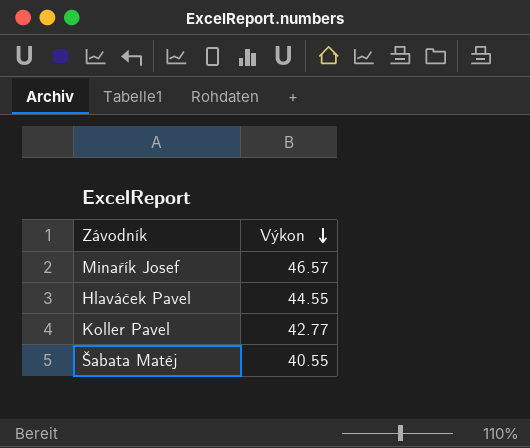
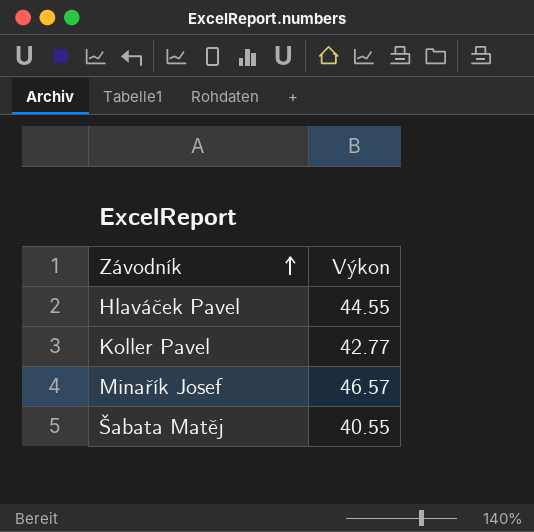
row order: Výkon descending -> Závodník ascending

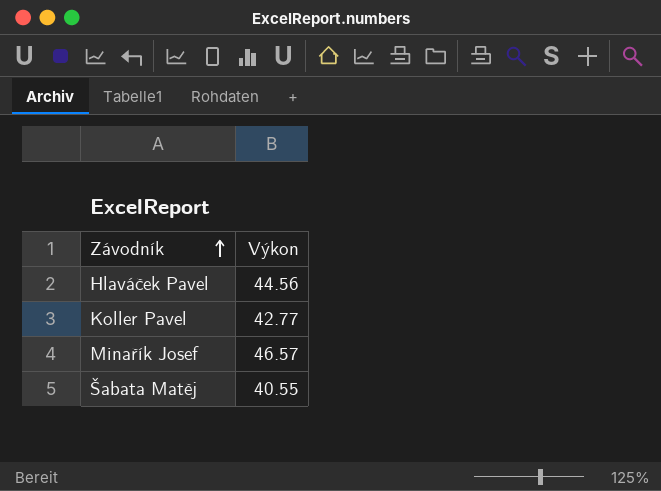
Hlaváček Pavel | Výkon: 44.55 -> 44.56

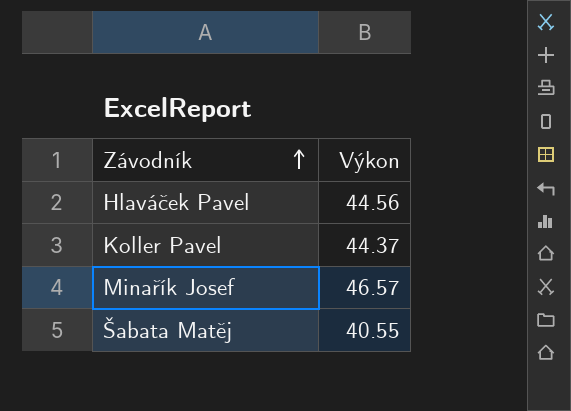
Koller Pavel | Výkon: 42.77 -> 44.37

